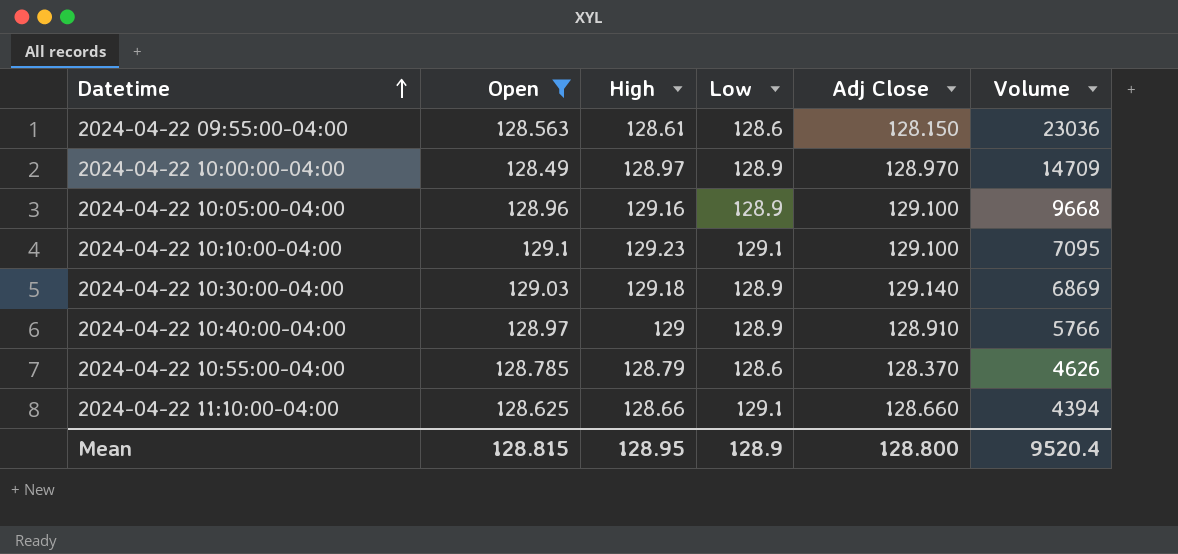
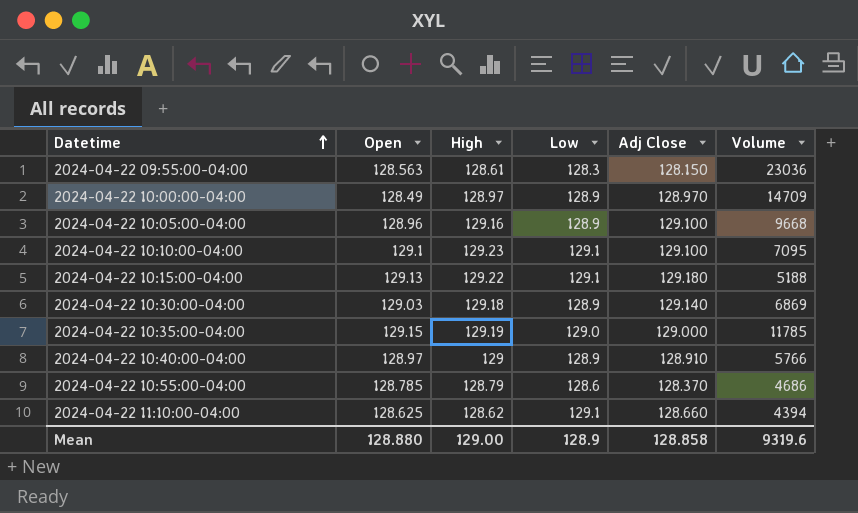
filter: Open <= 129.1 -> none
2024-04-22 09:55:00-04:00 | Low: 128.6 -> 128.3
2024-04-22 10:55:00-04:00 | Volume: 4626 -> 4686
2024-04-22 11:10:00-04:00 | High: 128.66 -> 128.62
Mean | Open: 128.815 -> 128.880
Mean | High: 128.95 -> 129.00
Mean | Adj Close: 128.800 -> 128.858
Mean | Volume: 9520.4 -> 9319.6

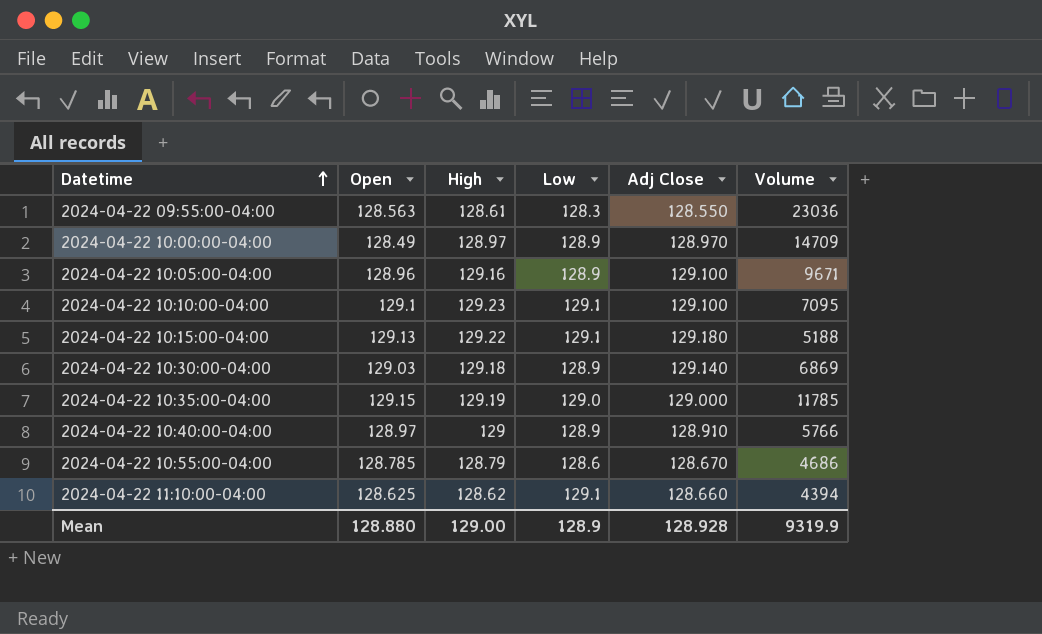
2024-04-22 09:55:00-04:00 | Adj Close: 128.150 -> 128.550
2024-04-22 10:05:00-04:00 | Volume: 9668 -> 9671
2024-04-22 10:55:00-04:00 | Adj Close: 128.370 -> 128.670
Mean | Adj Close: 128.858 -> 128.928
Mean | Volume: 9319.6 -> 9319.9

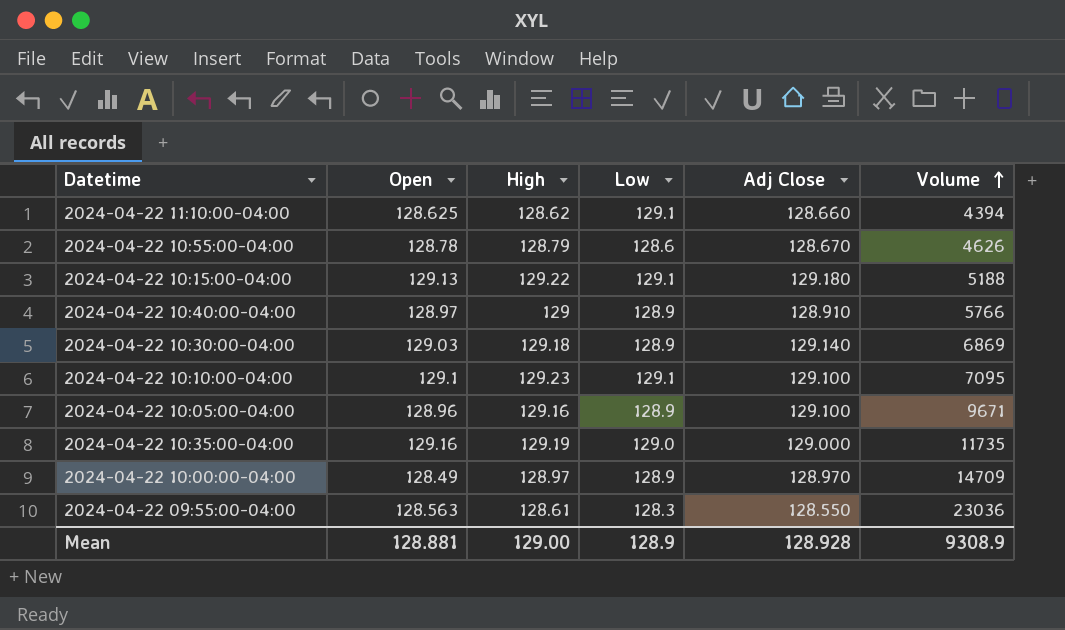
row order: Datetime ascending -> Volume ascending
2024-04-22 10:55:00-04:00 | Open: 128.785 -> 128.78
2024-04-22 10:55:00-04:00 | Volume: 4686 -> 4626
2024-04-22 10:35:00-04:00 | Open: 129.15 -> 129.16
2024-04-22 10:35:00-04:00 | Volume: 11785 -> 11735
Mean | Open: 128.880 -> 128.881
Mean | Volume: 9319.9 -> 9308.9

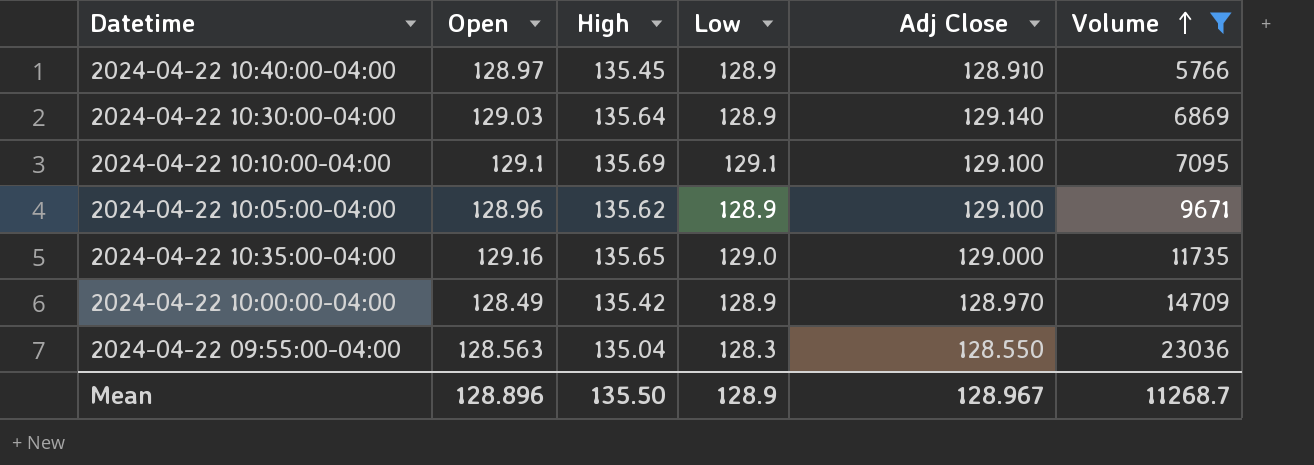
filter: none -> Volume >= 5766
2024-04-22 10:40:00-04:00 | High: 129 -> 135.45
2024-04-22 10:30:00-04:00 | High: 129.18 -> 135.64
2024-04-22 10:10:00-04:00 | High: 129.23 -> 135.69
2024-04-22 10:05:00-04:00 | High: 129.16 -> 135.62
2024-04-22 10:35:00-04:00 | High: 129.19 -> 135.65
2024-04-22 10:00:00-04:00 | High: 128.97 -> 135.42
2024-04-22 09:55:00-04:00 | High: 128.61 -> 135.04
Mean | Open: 128.881 -> 128.896
Mean | High: 129.00 -> 135.50
Mean | Adj Close: 128.928 -> 128.967
Mean | Volume: 9308.9 -> 11268.7

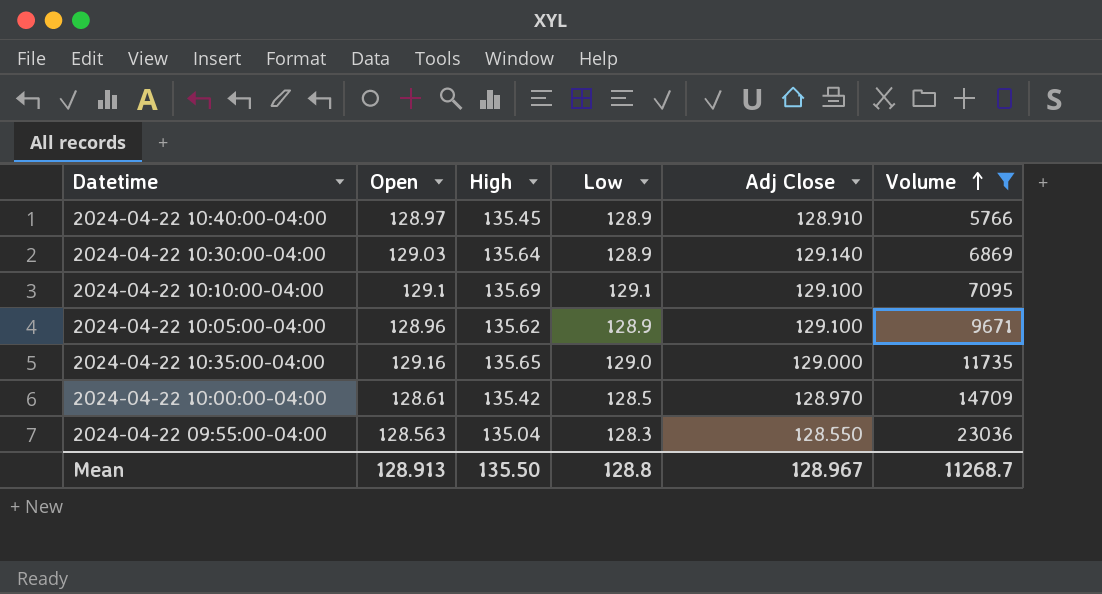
2024-04-22 10:00:00-04:00 | Open: 128.49 -> 128.61
2024-04-22 10:00:00-04:00 | Low: 128.9 -> 128.5
Mean | Open: 128.896 -> 128.913
Mean | Low: 128.9 -> 128.8

